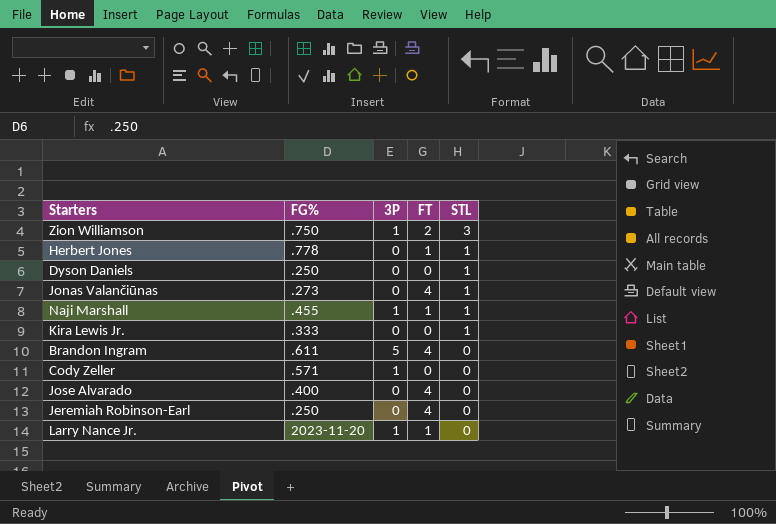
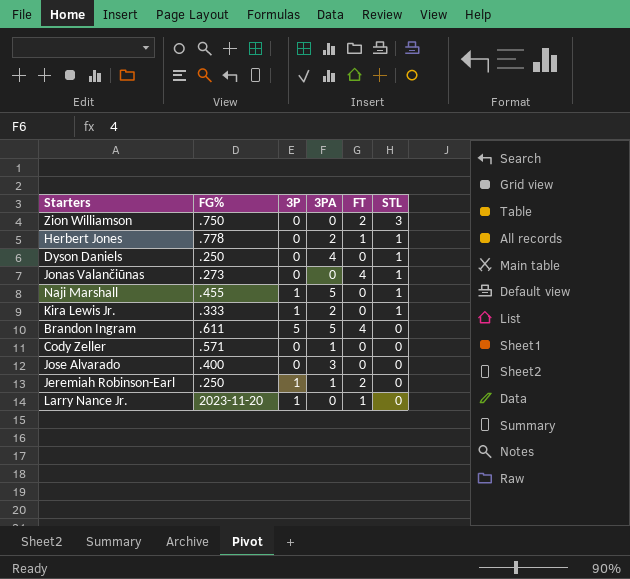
column 3PA | position: none -> 4
Zion Williamson | 3P: 1 -> 0
Naji Marshall | FT: 1 -> 0
Kira Lewis Jr. | 3P: 0 -> 1
Cody Zeller | 3P: 1 -> 0
Jose Alvarado | FT: 4 -> 0
Jeremiah Robinson-Earl | 3P: 0 -> 1
Jeremiah Robinson-Earl | FT: 4 -> 2

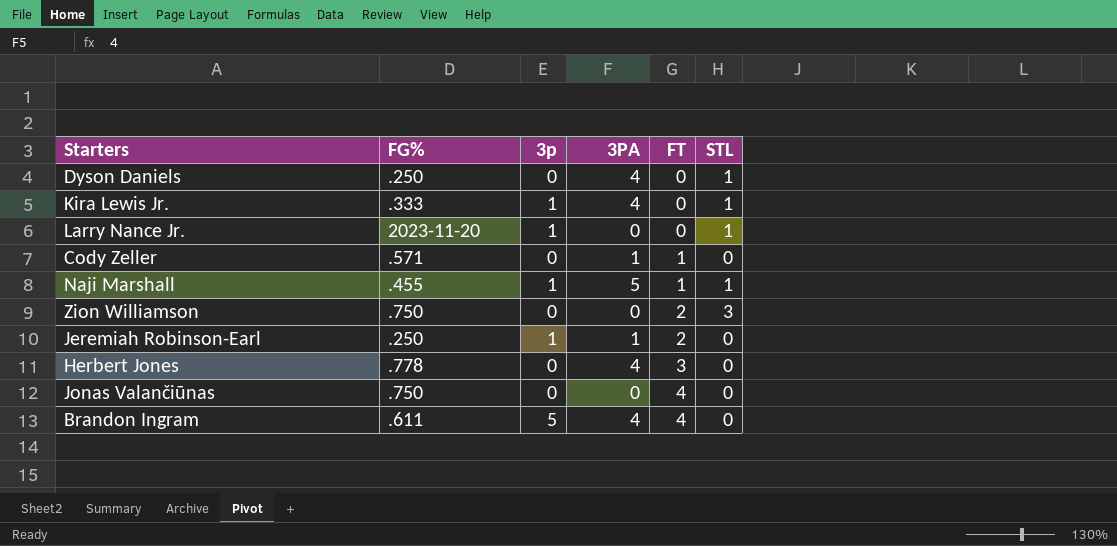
row order: STL descending -> FT ascending
column name: 3P -> 3p
row Jose Alvarado: .400 | 0 | 3 | 0 | 0 -> none
Kira Lewis Jr. | 3PA: 2 -> 4
Larry Nance Jr. | FT: 1 -> 0
Larry Nance Jr. | STL: 0 -> 1
Cody Zeller | FT: 0 -> 1
Naji Marshall | FT: 0 -> 1
Herbert Jones | 3PA: 2 -> 4
Herbert Jones | FT: 1 -> 3
Herbert Jones | STL: 1 -> 0
Jonas Valančiūnas | FG%: .273 -> .750
Jonas Valančiūnas | STL: 1 -> 0
Brandon Ingram | 3PA: 5 -> 4

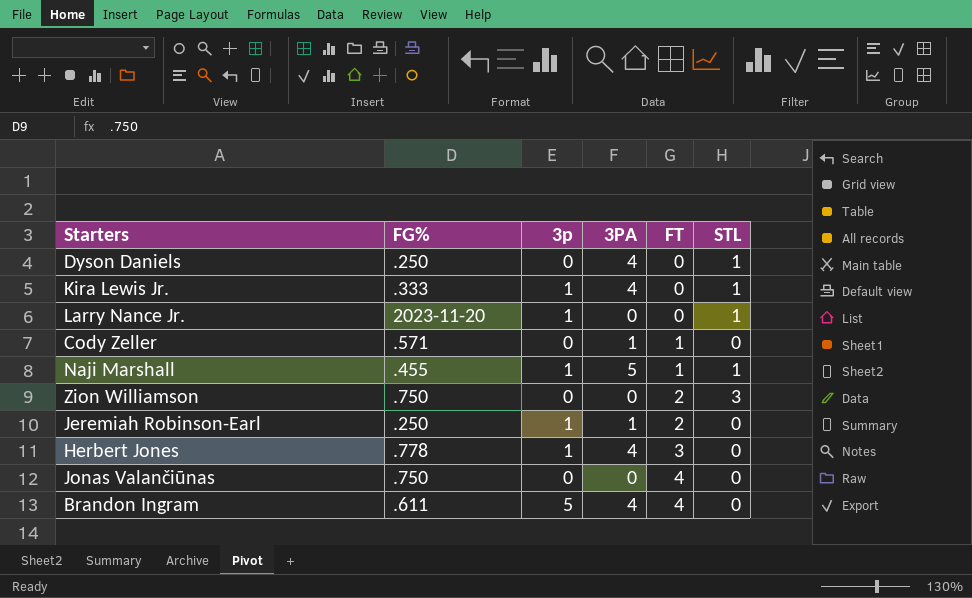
Herbert Jones | 3p: 0 -> 1

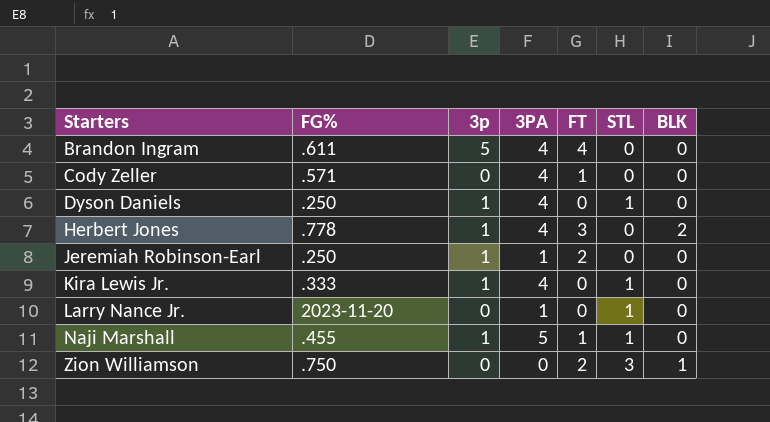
row order: FT ascending -> Starters ascending
column BLK | position: none -> 7
row Jonas Valančiūnas: .750 | 0 | 0 | 4 | 0 -> none
Cody Zeller | 3PA: 1 -> 4
Dyson Daniels | 3p: 0 -> 1
Larry Nance Jr. | 3p: 1 -> 0
Larry Nance Jr. | 3PA: 0 -> 1

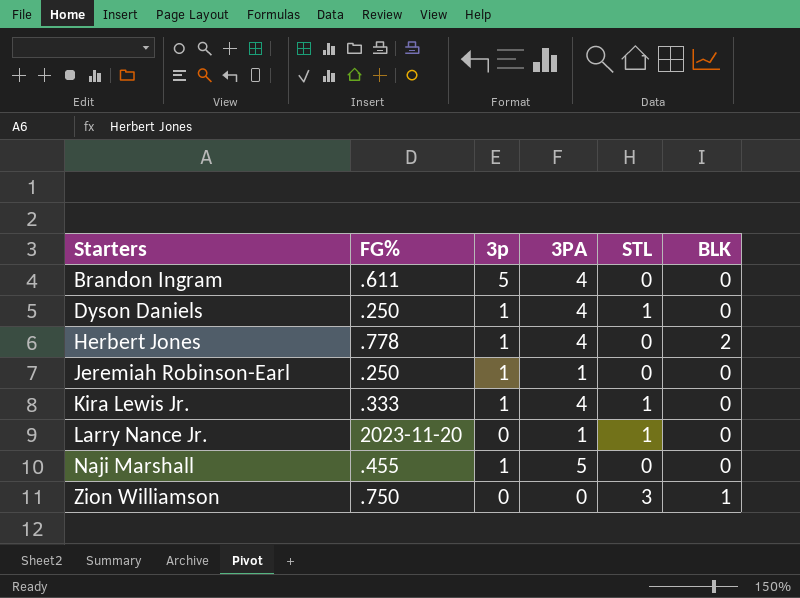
column FT | position: 5 -> none
row Cody Zeller: .571 | 0 | 4 | 1 | 0 | 0 -> none
Naji Marshall | STL: 1 -> 0

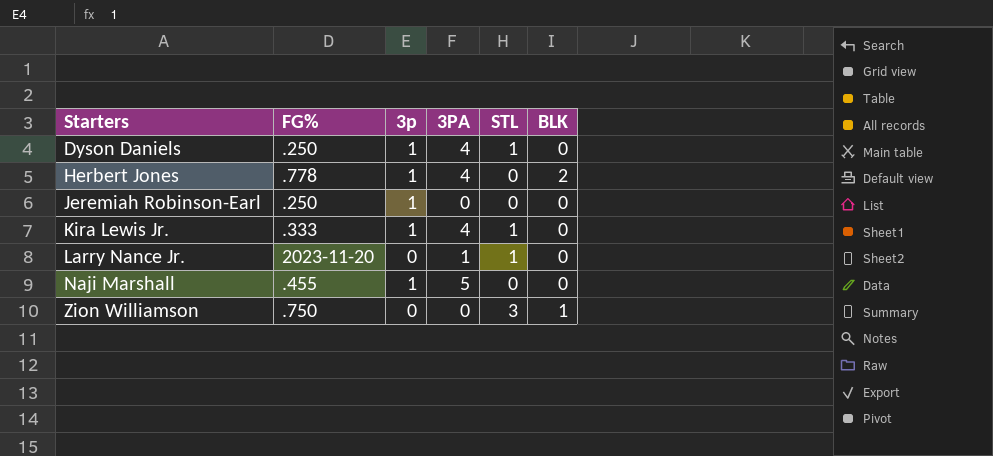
row Brandon Ingram: .611 | 5 | 4 | 0 | 0 -> none
Jeremiah Robinson-Earl | 3PA: 1 -> 0

